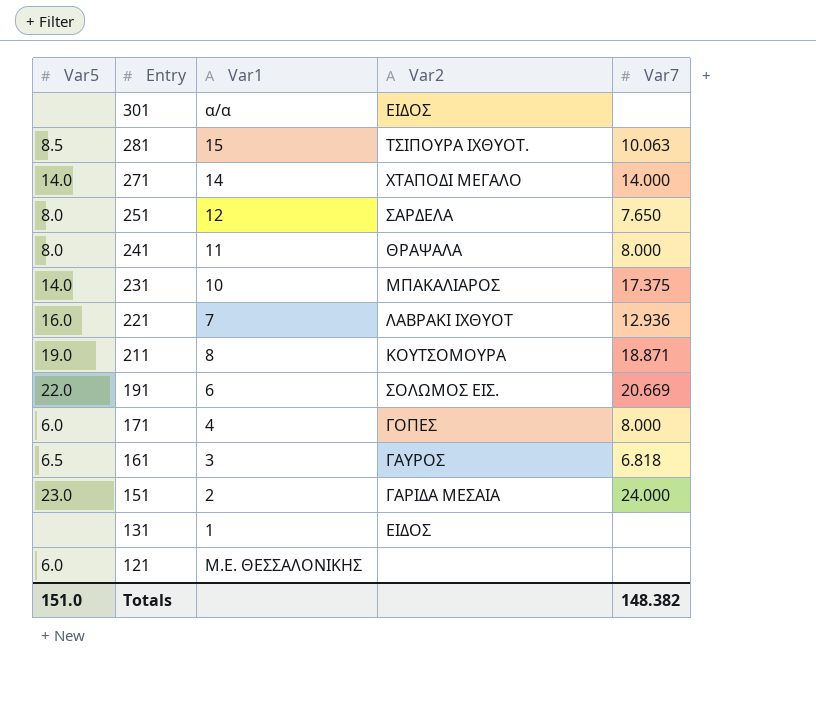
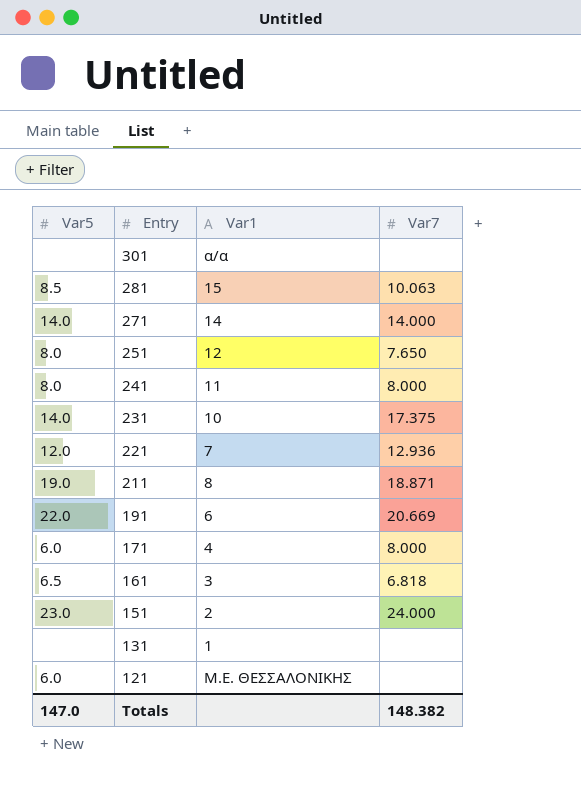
column Var2 | position: 4 -> none
221 | Var5: 16.0 -> 12.0
Totals | Var5: 151.0 -> 147.0

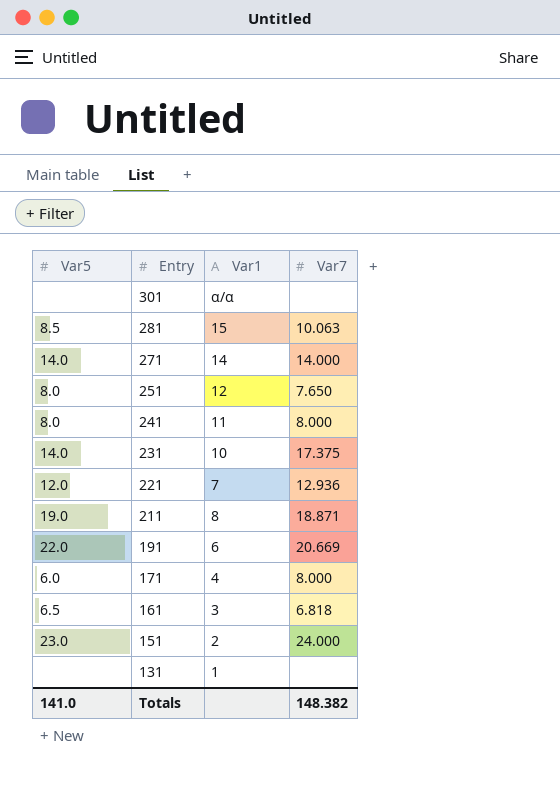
row 121: 6.0 | Μ.Ε. ΘΕΣΣΑΛΟΝΙΚΗΣ | none -> none
Totals | Var5: 147.0 -> 141.0

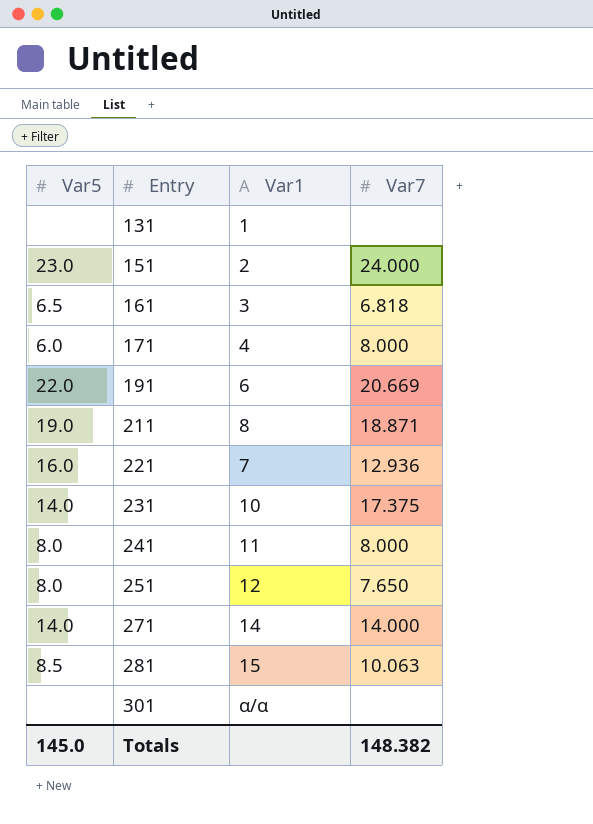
row order: Entry descending -> Entry ascending
221 | Var5: 12.0 -> 16.0
Totals | Var5: 141.0 -> 145.0

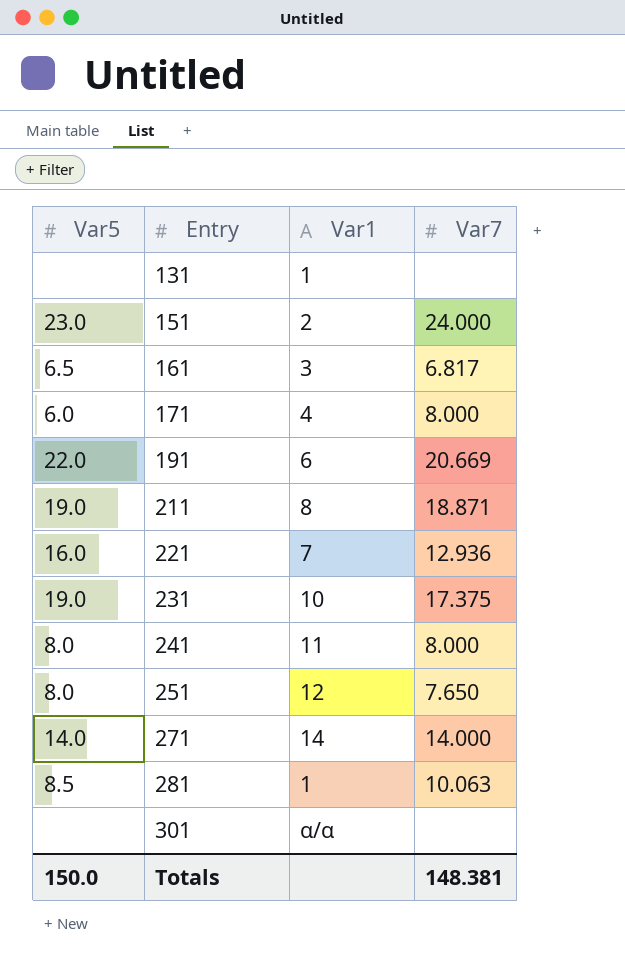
161 | Var7: 6.818 -> 6.817
231 | Var5: 14.0 -> 19.0
281 | Var1: 15 -> 1
Totals | Var5: 145.0 -> 150.0
Totals | Var7: 148.382 -> 148.381

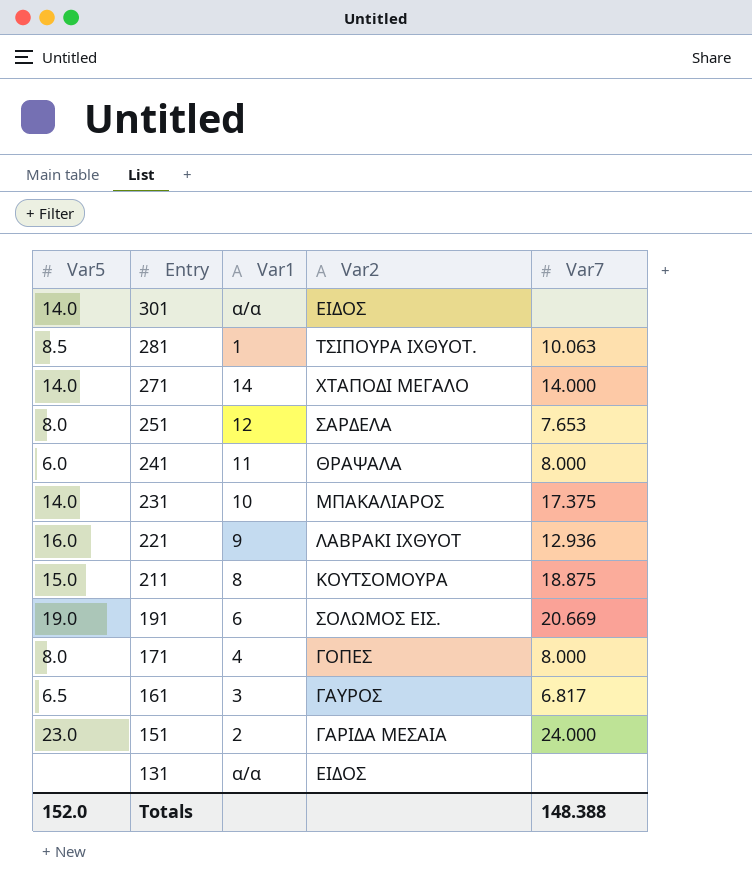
row order: Entry ascending -> Entry descending
column Var2 | position: none -> 4
301 | Var5: none -> 14.0
251 | Var7: 7.650 -> 7.653
241 | Var5: 8.0 -> 6.0
231 | Var5: 19.0 -> 14.0
221 | Var1: 7 -> 9
211 | Var5: 19.0 -> 15.0
211 | Var7: 18.871 -> 18.875
191 | Var5: 22.0 -> 19.0
171 | Var5: 6.0 -> 8.0
131 | Var1: 1 -> α/α
Totals | Var5: 150.0 -> 152.0
Totals | Var7: 148.381 -> 148.388

